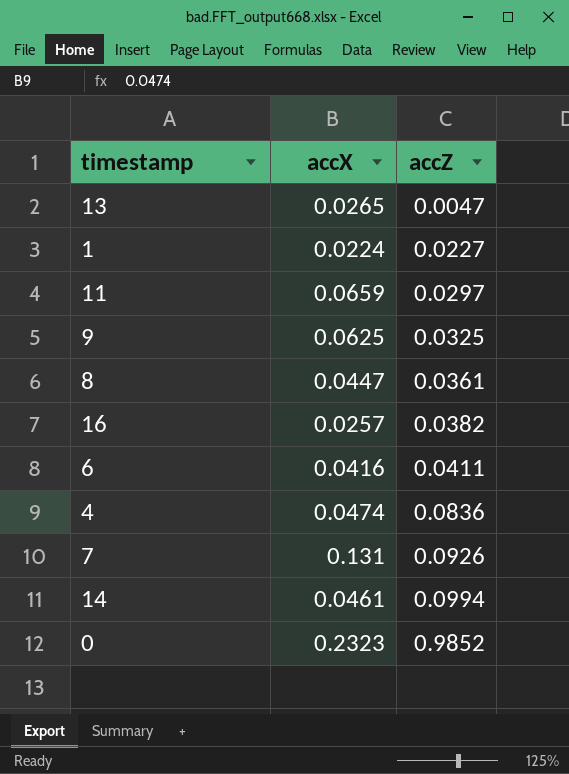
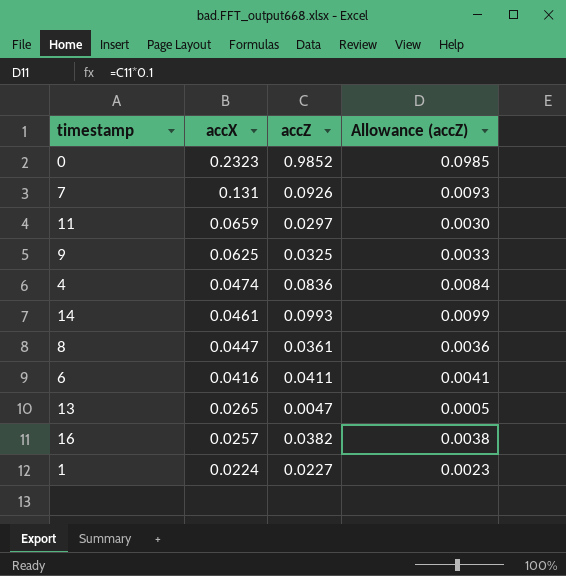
row order: accZ ascending -> accX descending
column Allowance (accZ) | formula: none -> [accZ] * 0.1
14 | accZ: 0.0994 -> 0.0993

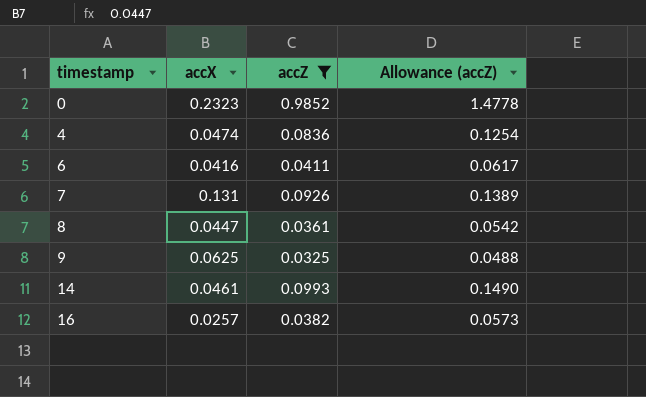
filter: none -> accZ >= 0.0325
row order: accX descending -> timestamp ascending
column Allowance (accZ) | formula: [accZ] * 0.1 -> [accZ] * 1.5

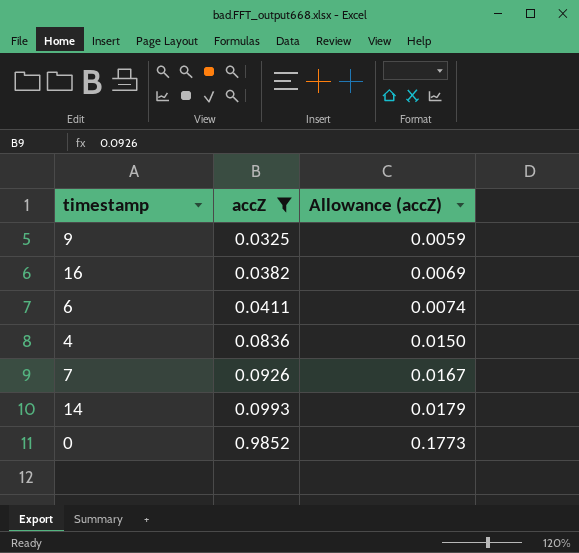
row order: timestamp ascending -> accZ ascending
column accX | position: 2 -> none
column Allowance (accZ) | formula: [accZ] * 1.5 -> [accZ] * 0.18
row 8: 0.0447 | 0.0361 | 0.0542 -> none

